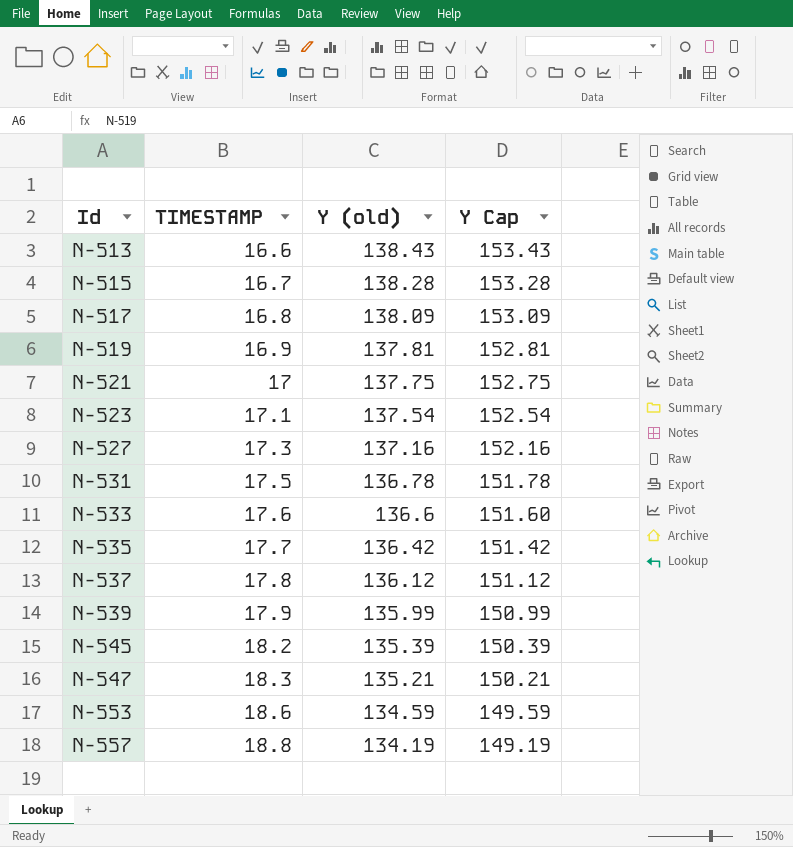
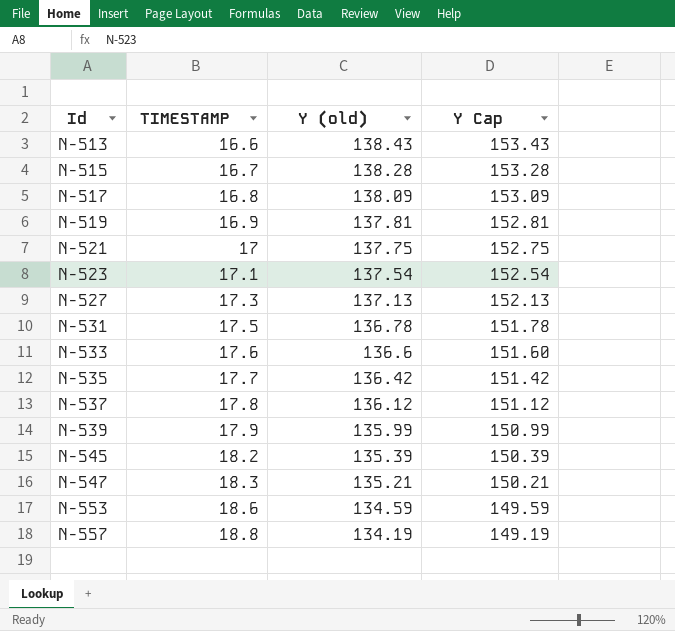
N-527 | Y (old): 137.16 -> 137.13
N-527 | Y Cap: 152.16 -> 152.13

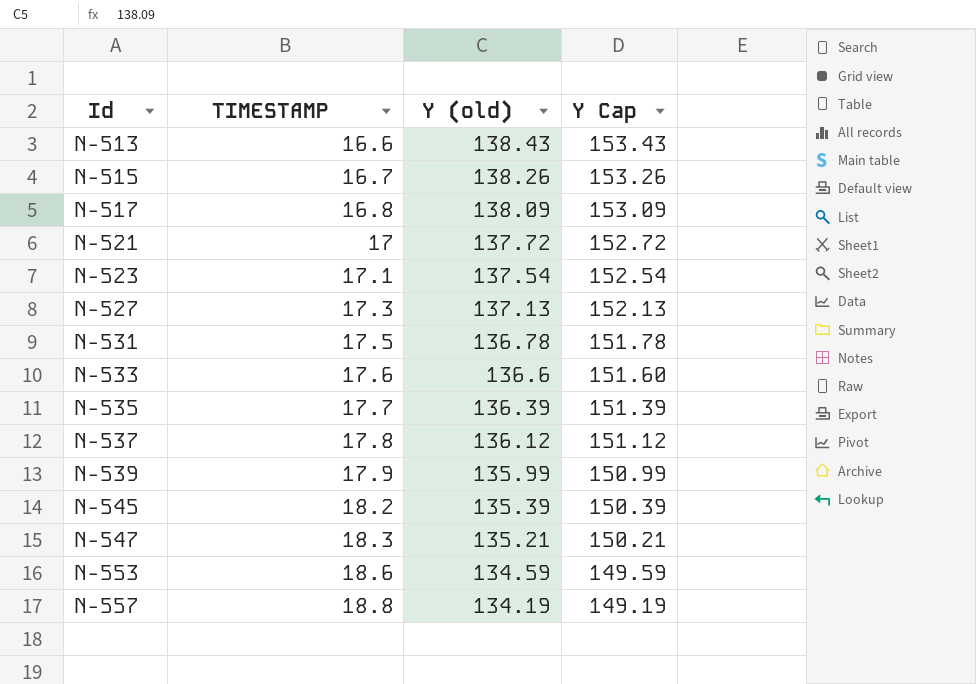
row N-519: 16.9 | 137.81 | 152.81 -> none
N-515 | Y (old): 138.28 -> 138.26
N-515 | Y Cap: 153.28 -> 153.26
N-521 | Y (old): 137.75 -> 137.72
N-521 | Y Cap: 152.75 -> 152.72
N-535 | Y (old): 136.42 -> 136.39
N-535 | Y Cap: 151.42 -> 151.39

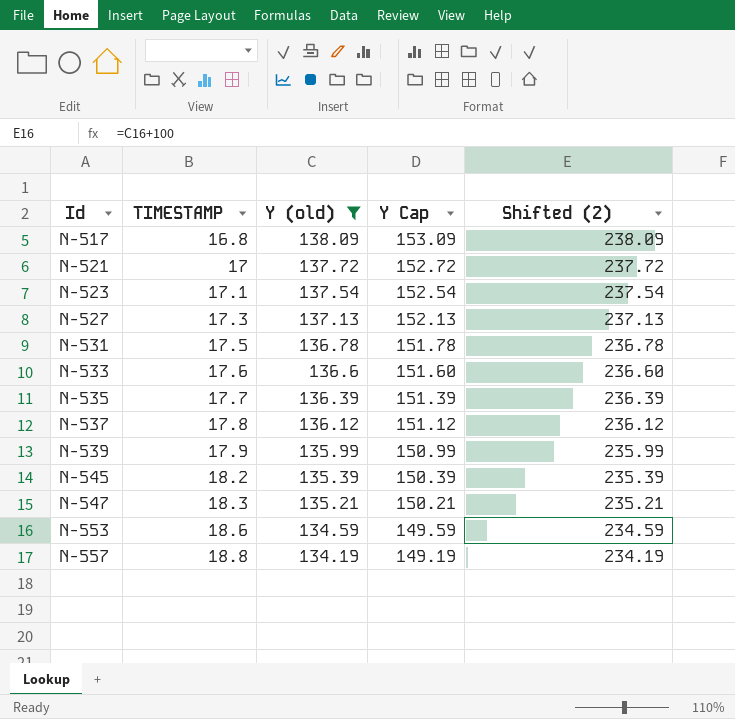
filter: none -> Y (old) <= 138.09
column Shifted (2) | formula: none -> [Y (old)] + 100

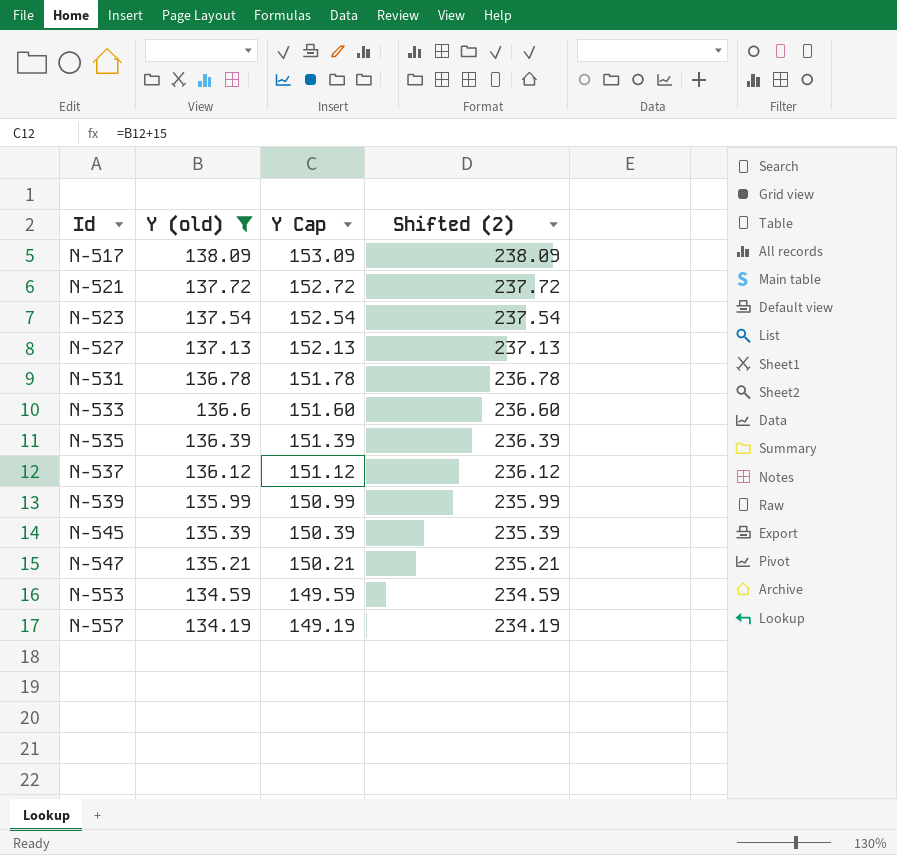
column TIMESTAMP | position: 2 -> none

